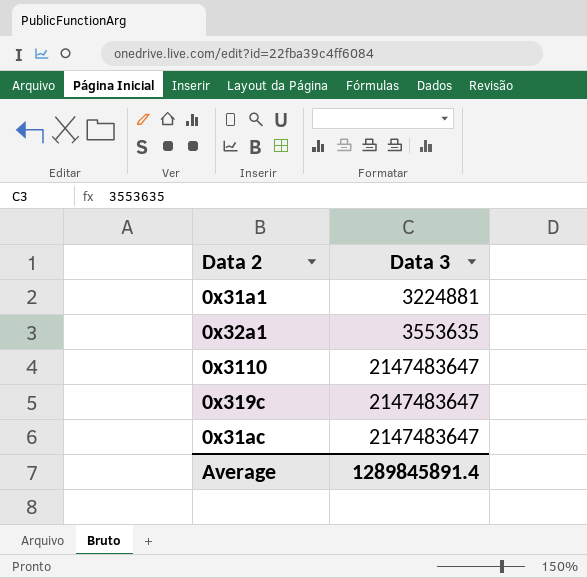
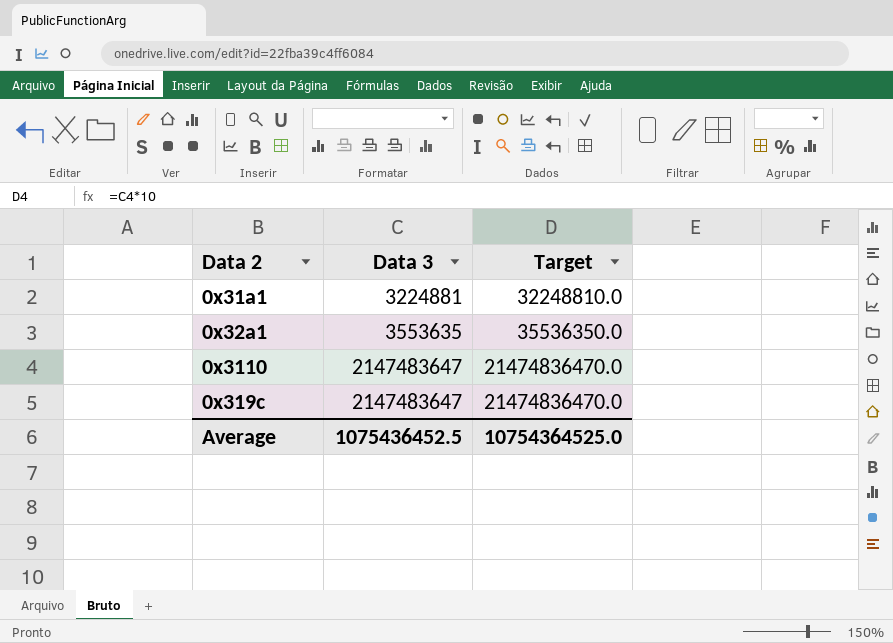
column Target | formula: none -> [Data 3] * 10
row 0x31ac: 2147483647 -> none
Average | Data 3: 1289845891.4 -> 1075436452.5

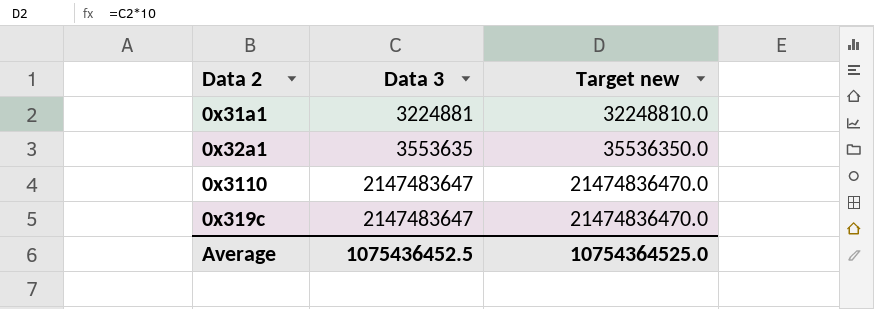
column name: Target -> Target new

